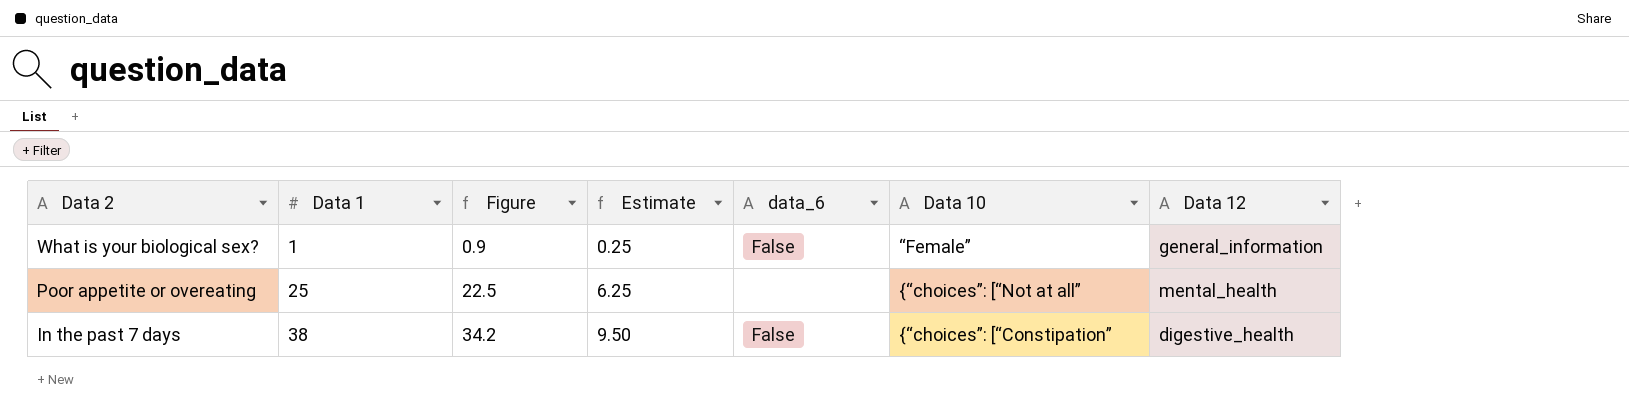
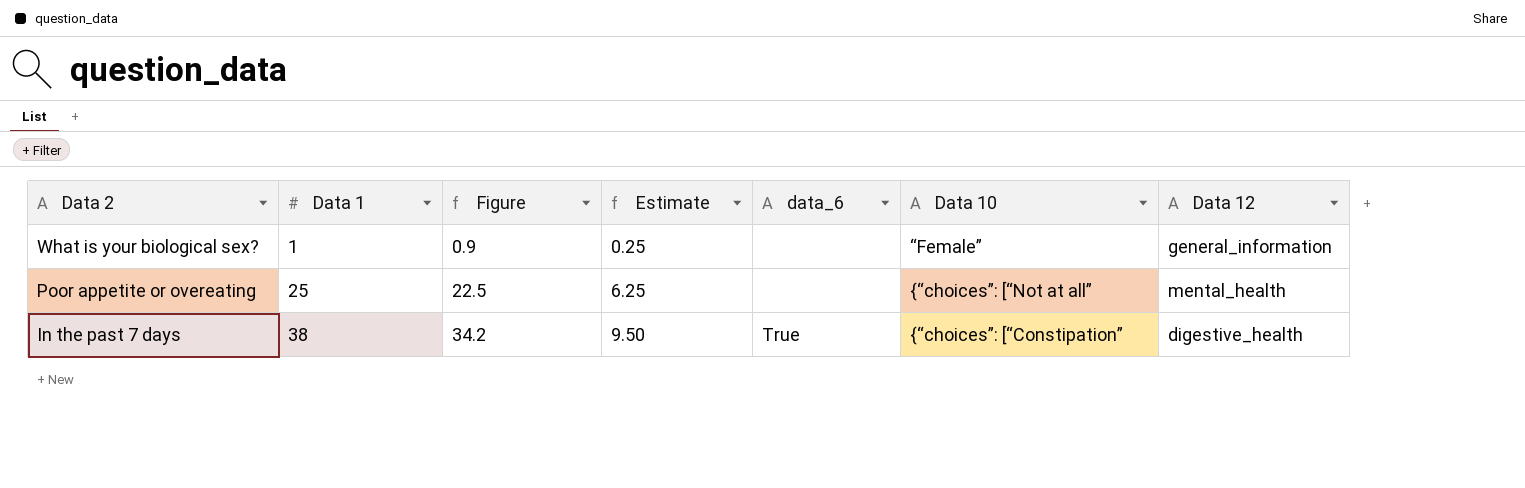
What is your biological sex? | data_6: False -> none
In the past 7 days | data_6: False -> True

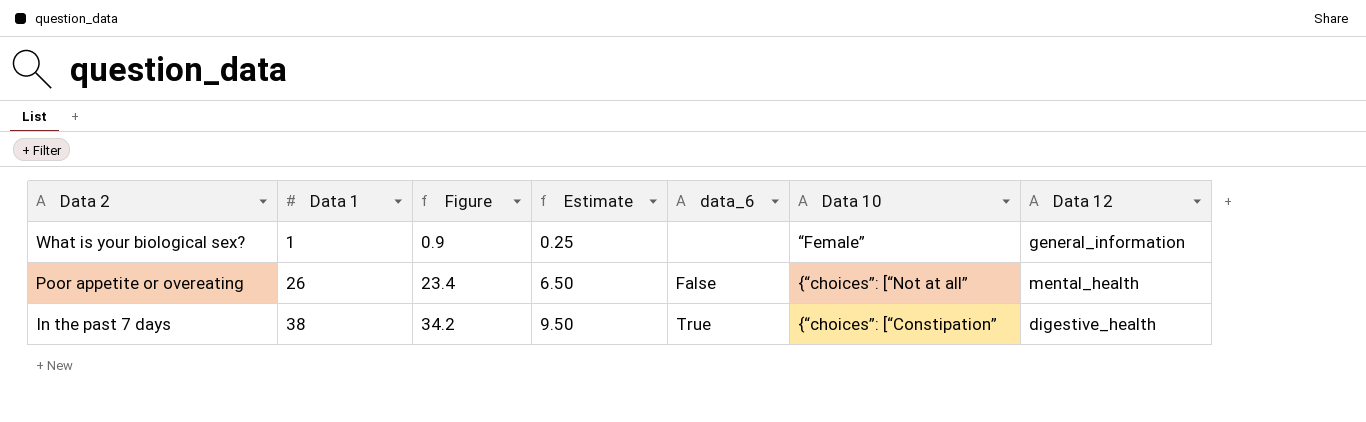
Poor appetite or overeating | Data 1: 25 -> 26
Poor appetite or overeating | Figure: 22.5 -> 23.4
Poor appetite or overeating | Estimate: 6.25 -> 6.50
Poor appetite or overeating | data_6: none -> False

